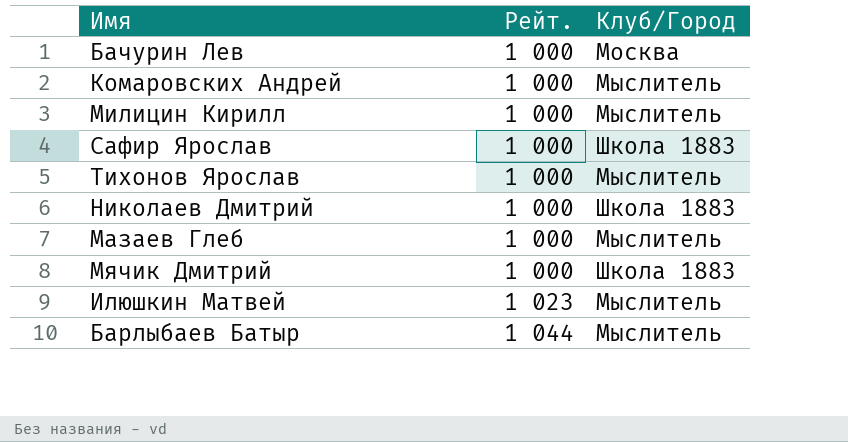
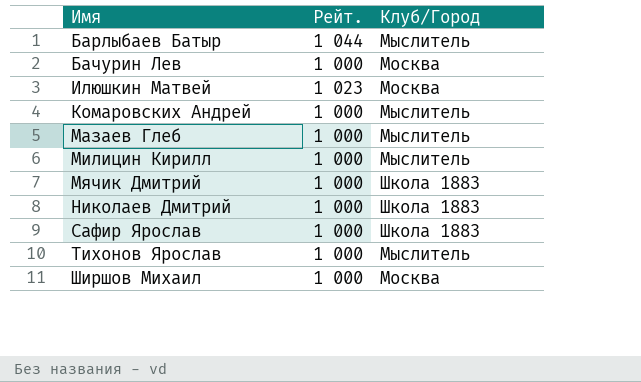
row order: Рейт. ascending -> Имя ascending
Илюшкин Матвей | Клуб/Город: Мыслитель -> Москва
row Ширшов Михаил: none -> 1 000 | Москва

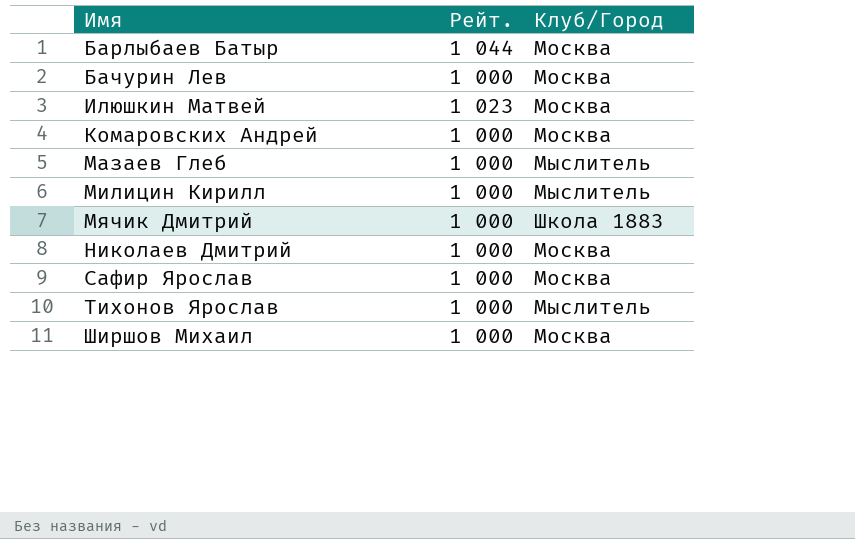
Барлыбаев Батыр | Клуб/Город: Мыслитель -> Москва
Комаровских Андрей | Клуб/Город: Мыслитель -> Москва
Николаев Дмитрий | Клуб/Город: Школа 1883 -> Москва
Сафир Ярослав | Клуб/Город: Школа 1883 -> Москва

